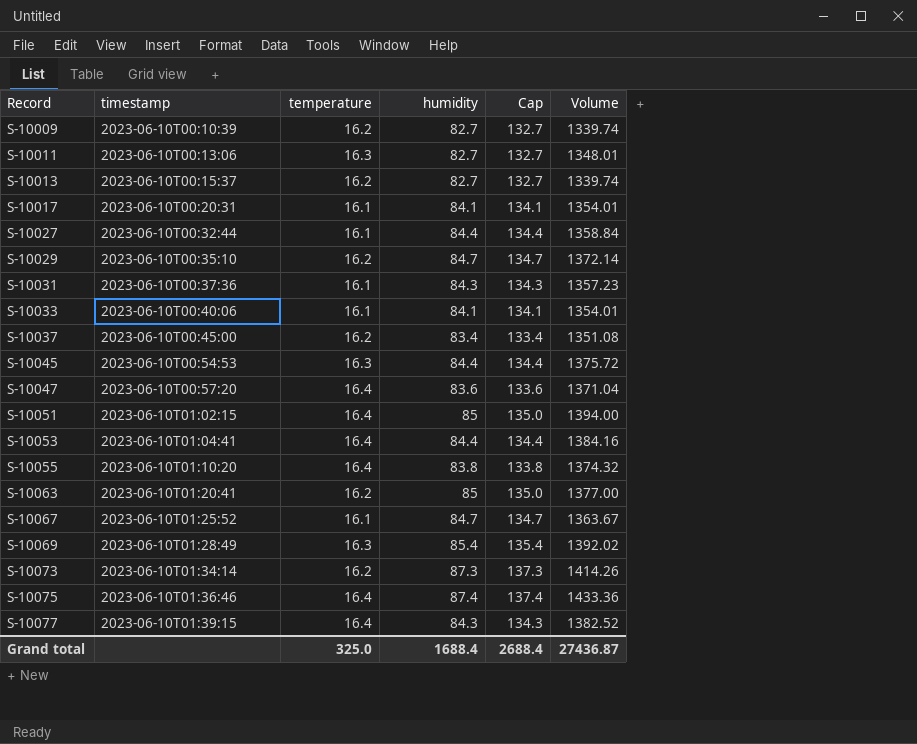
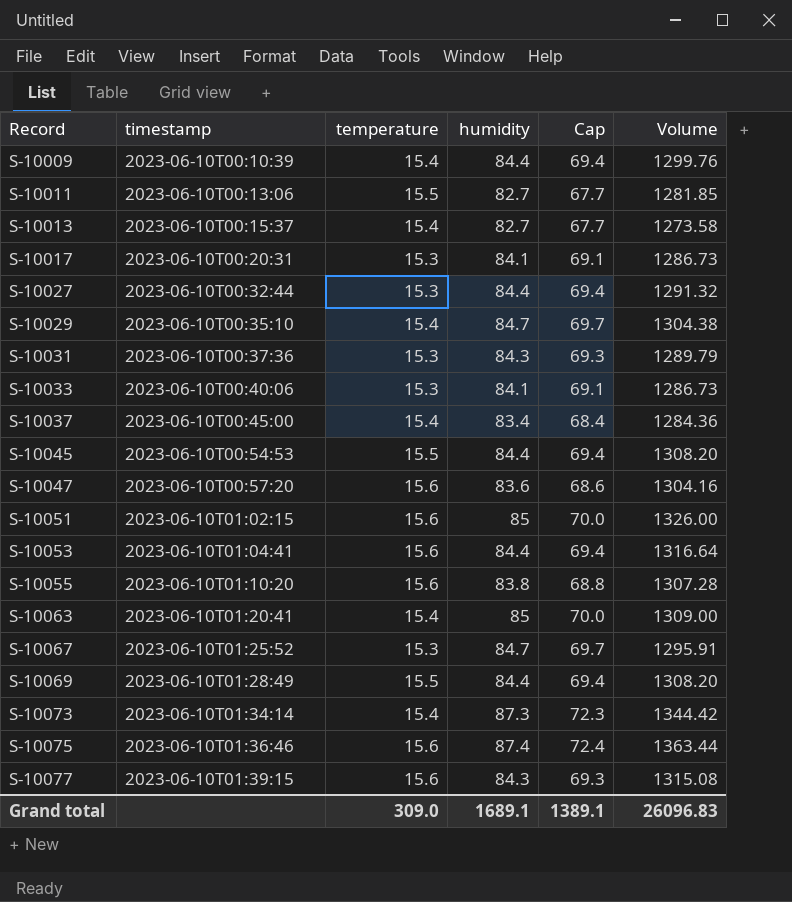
column Cap | formula: [humidity] + 50 -> [humidity] - 15
S-10009 | temperature: 16.2 -> 15.4
S-10009 | humidity: 82.7 -> 84.4
S-10009 | Volume: 1339.74 -> 1299.76
S-10011 | temperature: 16.3 -> 15.5
S-10011 | Volume: 1348.01 -> 1281.85
S-10013 | temperature: 16.2 -> 15.4
S-10013 | Volume: 1339.74 -> 1273.58
S-10017 | temperature: 16.1 -> 15.3
S-10017 | Volume: 1354.01 -> 1286.73
S-10027 | temperature: 16.1 -> 15.3
S-10027 | Volume: 1358.84 -> 1291.32
S-10029 | temperature: 16.2 -> 15.4
S-10029 | Volume: 1372.14 -> 1304.38
S-10031 | temperature: 16.1 -> 15.3
S-10031 | Volume: 1357.23 -> 1289.79
S-10033 | temperature: 16.1 -> 15.3
S-10033 | Volume: 1354.01 -> 1286.73
S-10037 | temperature: 16.2 -> 15.4
S-10037 | Volume: 1351.08 -> 1284.36
S-10045 | temperature: 16.3 -> 15.5
S-10045 | Volume: 1375.72 -> 1308.20
S-10047 | temperature: 16.4 -> 15.6
S-10047 | Volume: 1371.04 -> 1304.16
S-10051 | temperature: 16.4 -> 15.6
S-10051 | Volume: 1394.00 -> 1326.00
S-10053 | temperature: 16.4 -> 15.6
S-10053 | Volume: 1384.16 -> 1316.64
S-10055 | temperature: 16.4 -> 15.6
S-10055 | Volume: 1374.32 -> 1307.28
S-10063 | temperature: 16.2 -> 15.4
S-10063 | Volume: 1377.00 -> 1309.00
S-10067 | temperature: 16.1 -> 15.3
S-10067 | Volume: 1363.67 -> 1295.91
S-10069 | temperature: 16.3 -> 15.5
S-10069 | humidity: 85.4 -> 84.4
S-10069 | Volume: 1392.02 -> 1308.20
S-10073 | temperature: 16.2 -> 15.4
S-10073 | Volume: 1414.26 -> 1344.42
S-10075 | temperature: 16.4 -> 15.6
S-10075 | Volume: 1433.36 -> 1363.44
S-10077 | temperature: 16.4 -> 15.6
S-10077 | Volume: 1382.52 -> 1315.08
Grand total | temperature: 325.0 -> 309.0
Grand total | humidity: 1688.4 -> 1689.1
Grand total | Cap: 2688.4 -> 1389.1
Grand total | Volume: 27436.87 -> 26096.83

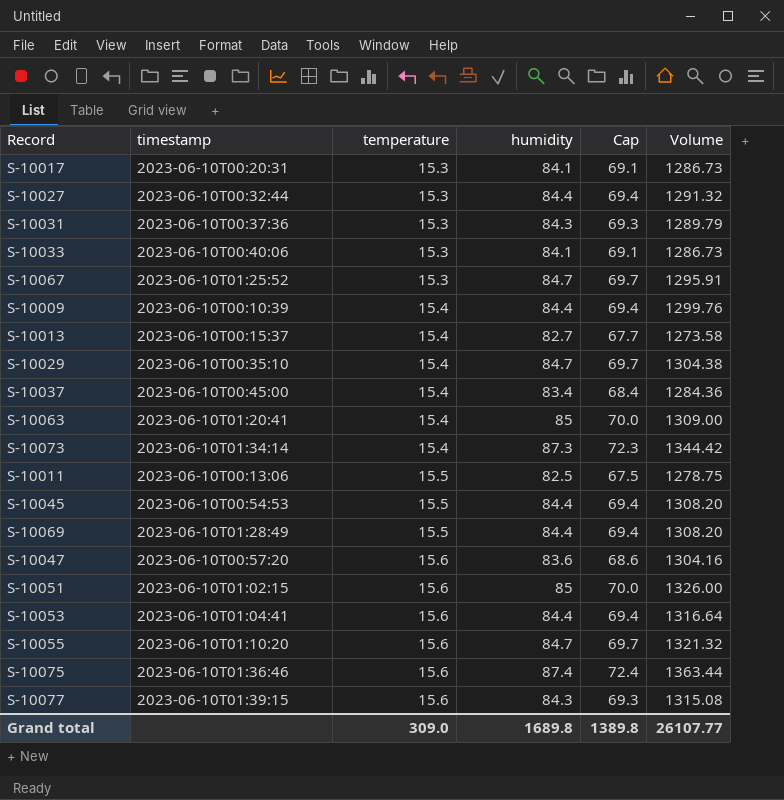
row order: Record ascending -> temperature ascending
S-10011 | humidity: 82.7 -> 82.5
S-10011 | Cap: 67.7 -> 67.5
S-10011 | Volume: 1281.85 -> 1278.75
S-10055 | humidity: 83.8 -> 84.7
S-10055 | Cap: 68.8 -> 69.7
S-10055 | Volume: 1307.28 -> 1321.32
Grand total | humidity: 1689.1 -> 1689.8
Grand total | Cap: 1389.1 -> 1389.8
Grand total | Volume: 26096.83 -> 26107.77

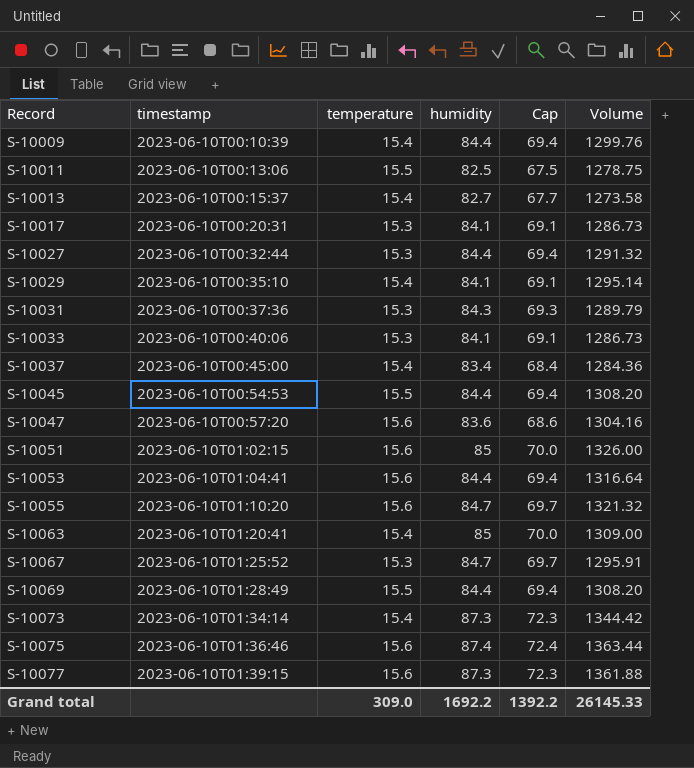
row order: temperature ascending -> Record ascending
S-10029 | humidity: 84.7 -> 84.1
S-10029 | Cap: 69.7 -> 69.1
S-10029 | Volume: 1304.38 -> 1295.14
S-10077 | humidity: 84.3 -> 87.3
S-10077 | Cap: 69.3 -> 72.3
S-10077 | Volume: 1315.08 -> 1361.88
Grand total | humidity: 1689.8 -> 1692.2
Grand total | Cap: 1389.8 -> 1392.2
Grand total | Volume: 26107.77 -> 26145.33

